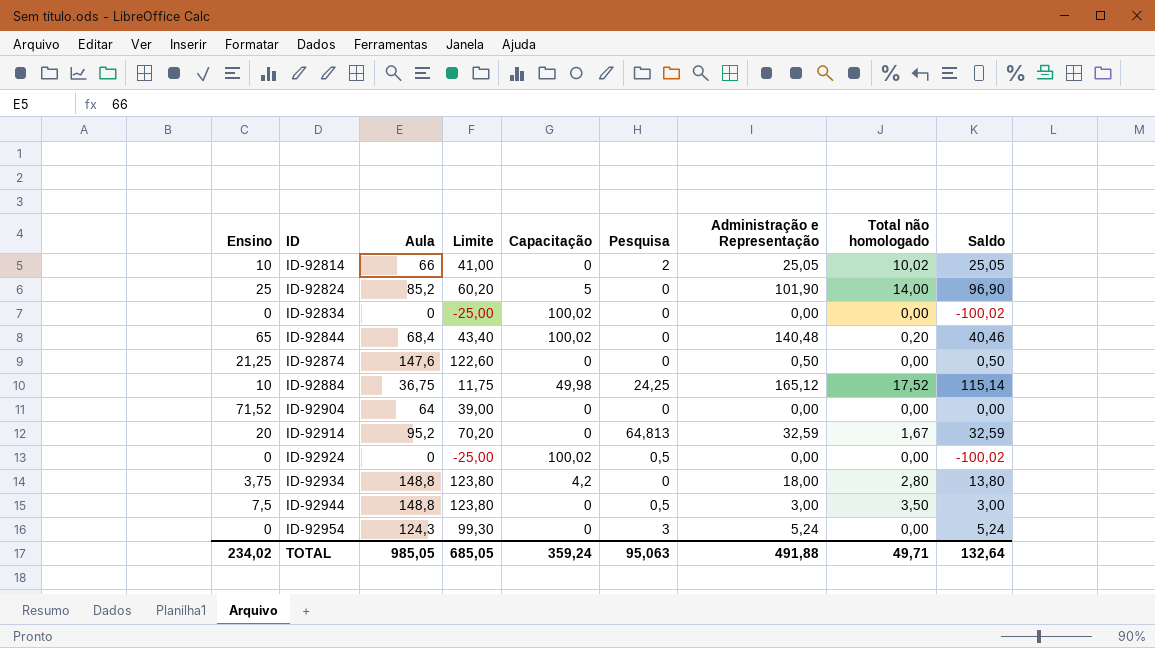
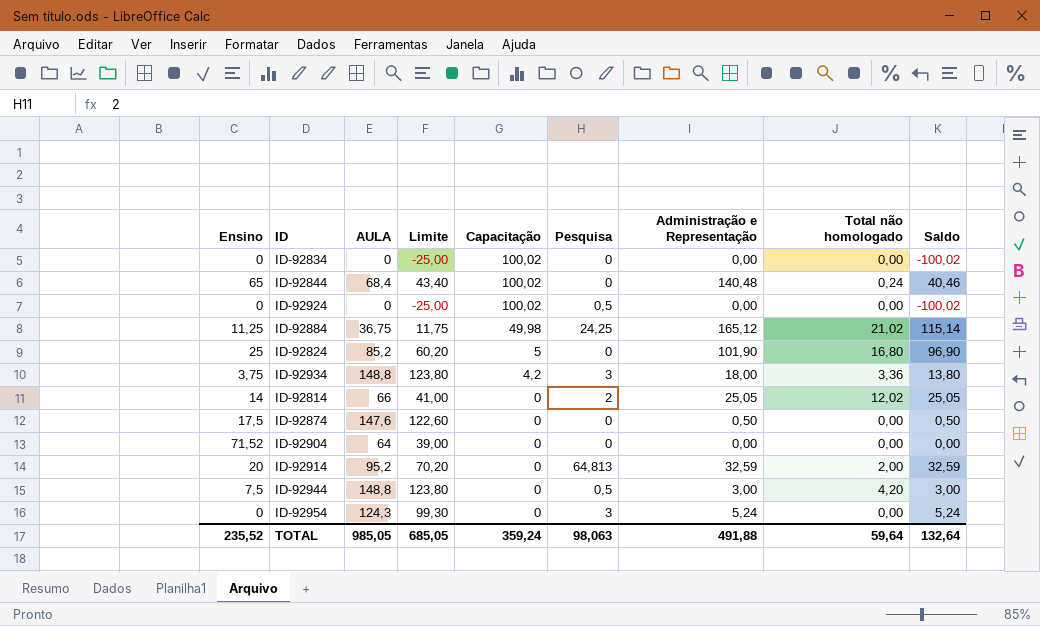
row order: ID ascending -> Capacitação descending
column name: Aula -> AULA
ID-92844 | Total não homologado: 0,20 -> 0,24
ID-92884 | Ensino: 10 -> 11,25
ID-92884 | Total não homologado: 17,52 -> 21,02
ID-92824 | Total não homologado: 14,00 -> 16,80
ID-92934 | Pesquisa: 0 -> 3
ID-92934 | Total não homologado: 2,80 -> 3,36
ID-92814 | Ensino: 10 -> 14
ID-92814 | Total não homologado: 10,02 -> 12,02
ID-92874 | Ensino: 21,25 -> 17,5
ID-92914 | Total não homologado: 1,67 -> 2,00
ID-92944 | Total não homologado: 3,50 -> 4,20
TOTAL | Ensino: 234,02 -> 235,52
TOTAL | Pesquisa: 95,063 -> 98,063
TOTAL | Total não homologado: 49,71 -> 59,64

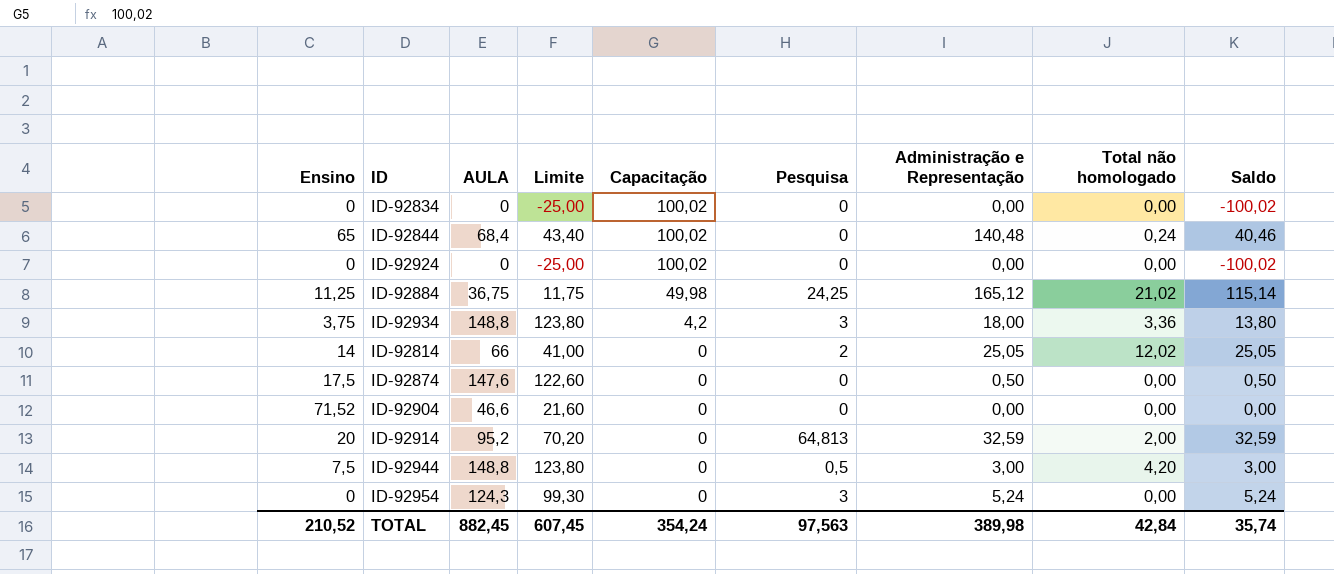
row ID-92824: 25 | 85,2 | 60,20 | 5 | 0 | 101,90 | 16,80 | 96,90 -> none
ID-92924 | Pesquisa: 0,5 -> 0
ID-92904 | AULA: 64 -> 46,6
ID-92904 | Limite: 39,00 -> 21,60
TOTAL | Ensino: 235,52 -> 210,52
TOTAL | AULA: 985,05 -> 882,45
TOTAL | Limite: 685,05 -> 607,45
TOTAL | Capacitação: 359,24 -> 354,24
TOTAL | Pesquisa: 98,063 -> 97,563
TOTAL | Administração e Representação: 491,88 -> 389,98
TOTAL | Total não homologado: 59,64 -> 42,84
TOTAL | Saldo: 132,64 -> 35,74

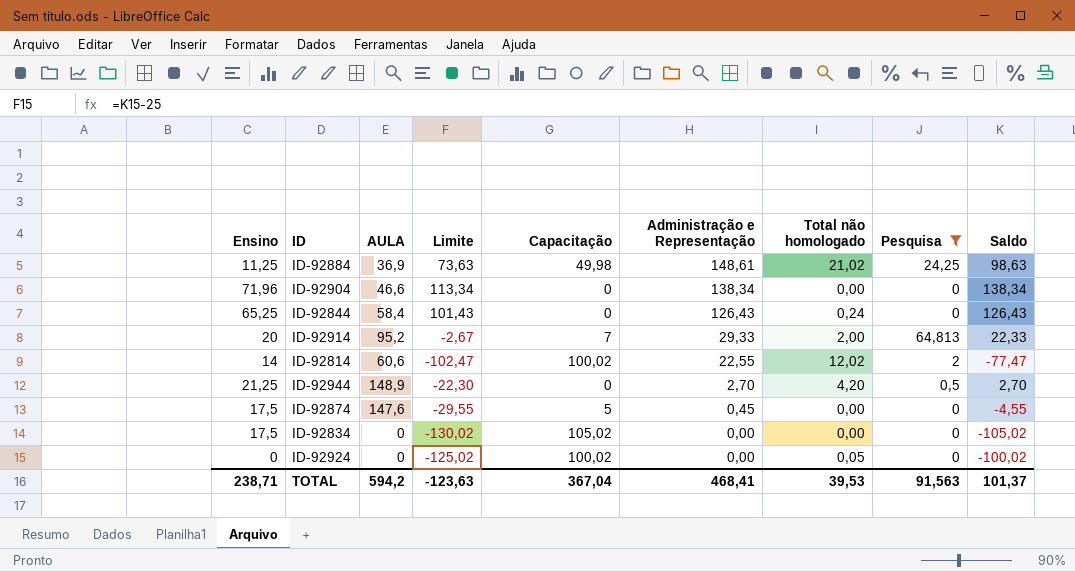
filter: none -> Pesquisa != 3
row order: Capacitação descending -> Administração e Representação descending
column Limite | formula: [AULA] - 25 -> [Saldo] - 25
column Pesquisa | position: 6 -> 8
ID-92884 | AULA: 36,75 -> 36,9
ID-92884 | Administração e Representação: 165,12 -> 148,61
ID-92884 | Saldo: 115,14 -> 98,63
ID-92904 | Ensino: 71,52 -> 71,96
ID-92904 | Administração e Representação: 0,00 -> 138,34
ID-92904 | Saldo: 0,00 -> 138,34
ID-92844 | Ensino: 65 -> 65,25
ID-92844 | AULA: 68,4 -> 58,4
ID-92844 | Capacitação: 100,02 -> 0
ID-92844 | Administração e Representação: 140,48 -> 126,43
ID-92844 | Saldo: 40,46 -> 126,43
ID-92914 | Capacitação: 0 -> 7
ID-92914 | Administração e Representação: 32,59 -> 29,33
ID-92914 | Saldo: 32,59 -> 22,33
ID-92814 | AULA: 66 -> 60,6
ID-92814 | Capacitação: 0 -> 100,02
ID-92814 | Administração e Representação: 25,05 -> 22,55
ID-92814 | Saldo: 25,05 -> -77,47
ID-92944 | Ensino: 7,5 -> 21,25
ID-92944 | AULA: 148,8 -> 148,9
ID-92944 | Administração e Representação: 3,00 -> 2,70
ID-92944 | Saldo: 3,00 -> 2,70
ID-92874 | Capacitação: 0 -> 5
ID-92874 | Administração e Representação: 0,50 -> 0,45
ID-92874 | Saldo: 0,50 -> -4,55
ID-92834 | Ensino: 0 -> 17,5
ID-92834 | Capacitação: 100,02 -> 105,02
ID-92834 | Saldo: -100,02 -> -105,02
ID-92924 | Total não homologado: 0,00 -> 0,05
TOTAL | Ensino: 210,52 -> 238,71
TOTAL | AULA: 882,45 -> 594,2
TOTAL | Limite: 607,45 -> -123,63
TOTAL | Capacitação: 354,24 -> 367,04
TOTAL | Administração e Representação: 389,98 -> 468,41
TOTAL | Total não homologado: 42,84 -> 39,53
TOTAL | Pesquisa: 97,563 -> 91,563
TOTAL | Saldo: 35,74 -> 101,37

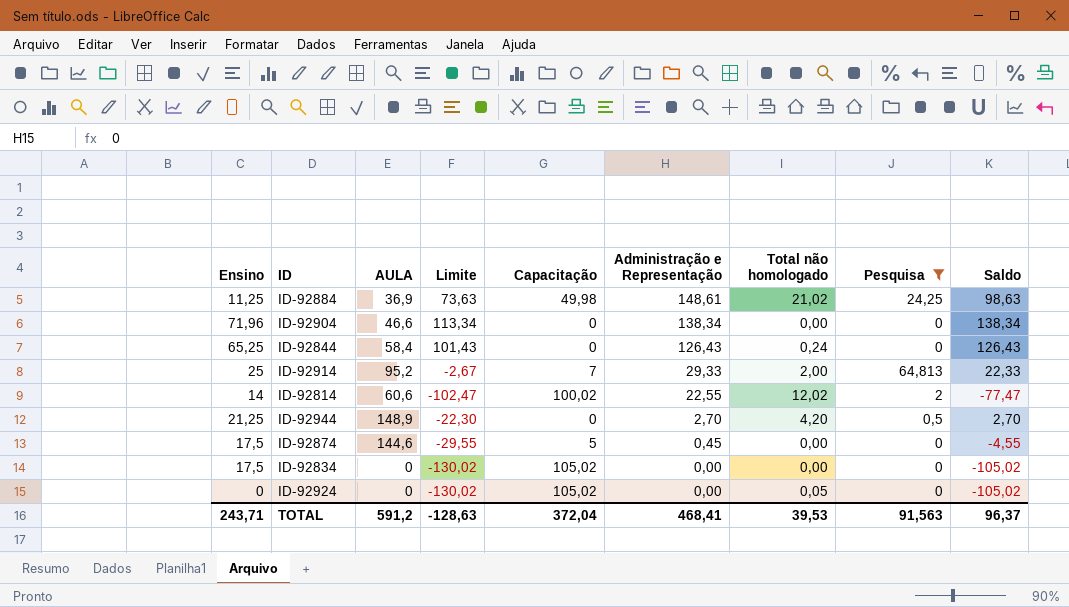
ID-92914 | Ensino: 20 -> 25
ID-92874 | AULA: 147,6 -> 144,6
ID-92924 | Limite: -125,02 -> -130,02
ID-92924 | Capacitação: 100,02 -> 105,02
ID-92924 | Saldo: -100,02 -> -105,02
TOTAL | Ensino: 238,71 -> 243,71
TOTAL | AULA: 594,2 -> 591,2
TOTAL | Limite: -123,63 -> -128,63
TOTAL | Capacitação: 367,04 -> 372,04
TOTAL | Saldo: 101,37 -> 96,37

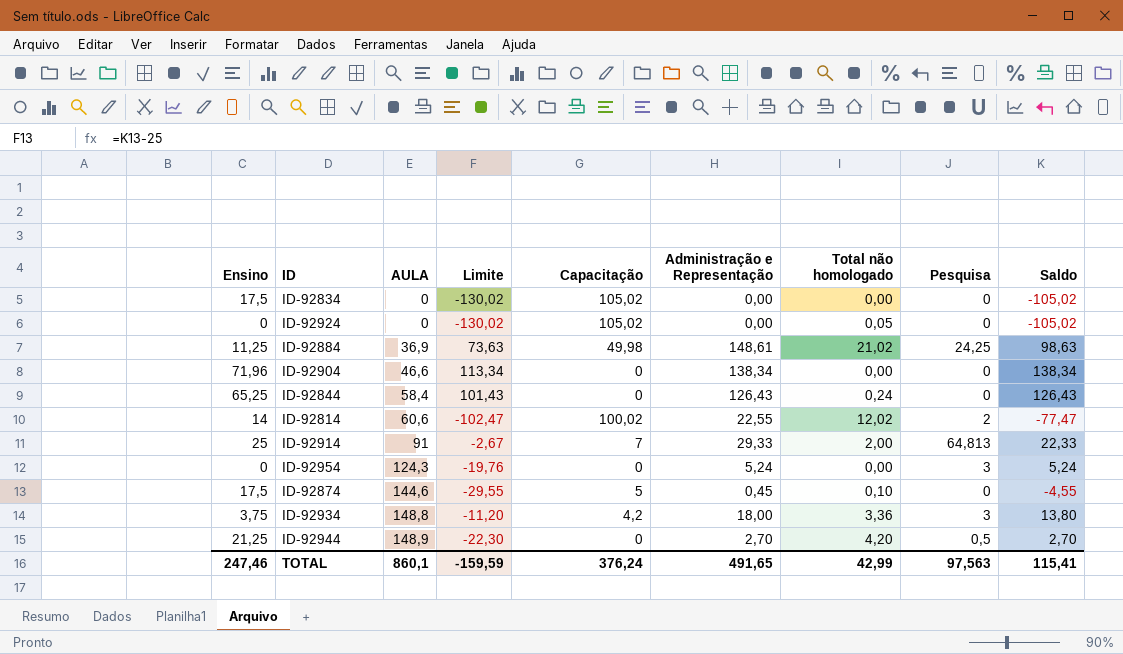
filter: Pesquisa != 3 -> none
row order: Administração e Representação descending -> AULA ascending
ID-92914 | AULA: 95,2 -> 91
ID-92874 | Total não homologado: 0,00 -> 0,10
TOTAL | Ensino: 243,71 -> 247,46
TOTAL | AULA: 591,2 -> 860,1
TOTAL | Limite: -128,63 -> -159,59
TOTAL | Capacitação: 372,04 -> 376,24
TOTAL | Administração e Representação: 468,41 -> 491,65
TOTAL | Total não homologado: 39,53 -> 42,99
TOTAL | Pesquisa: 91,563 -> 97,563
TOTAL | Saldo: 96,37 -> 115,41

